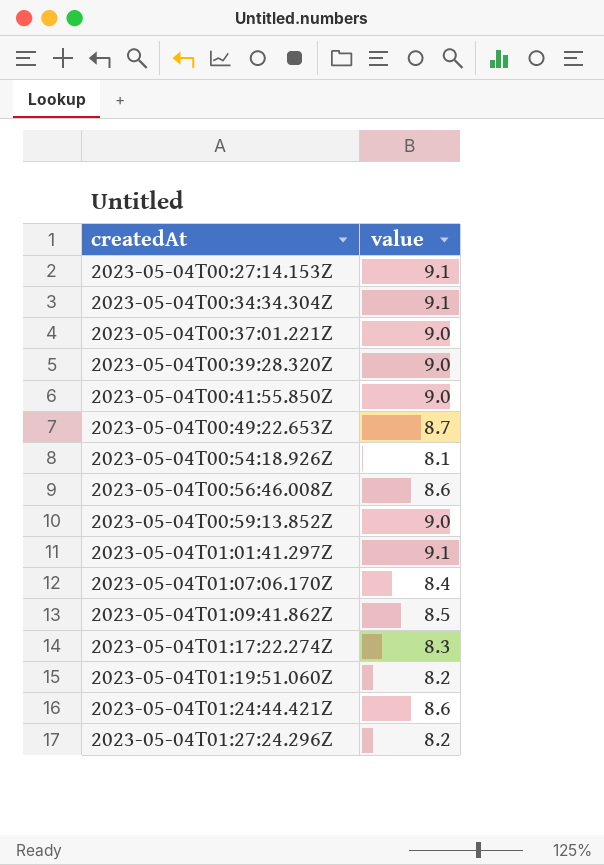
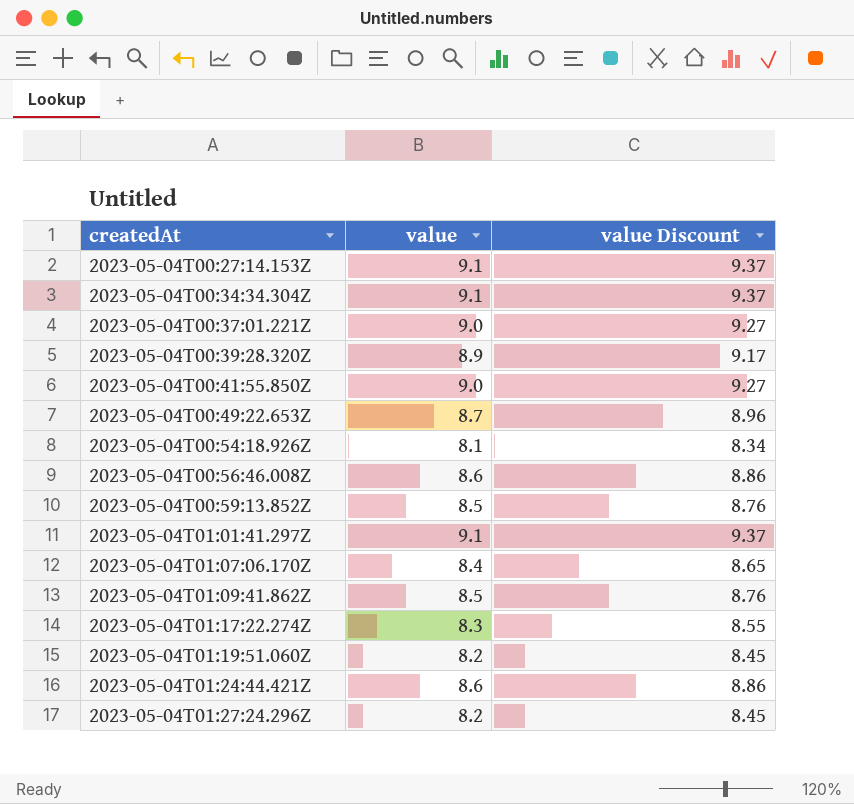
column value Discount | formula: none -> [value] * 1.03
2023-05-04T00:39:28.320Z | value: 9.0 -> 8.9
2023-05-04T00:59:13.852Z | value: 9.0 -> 8.5

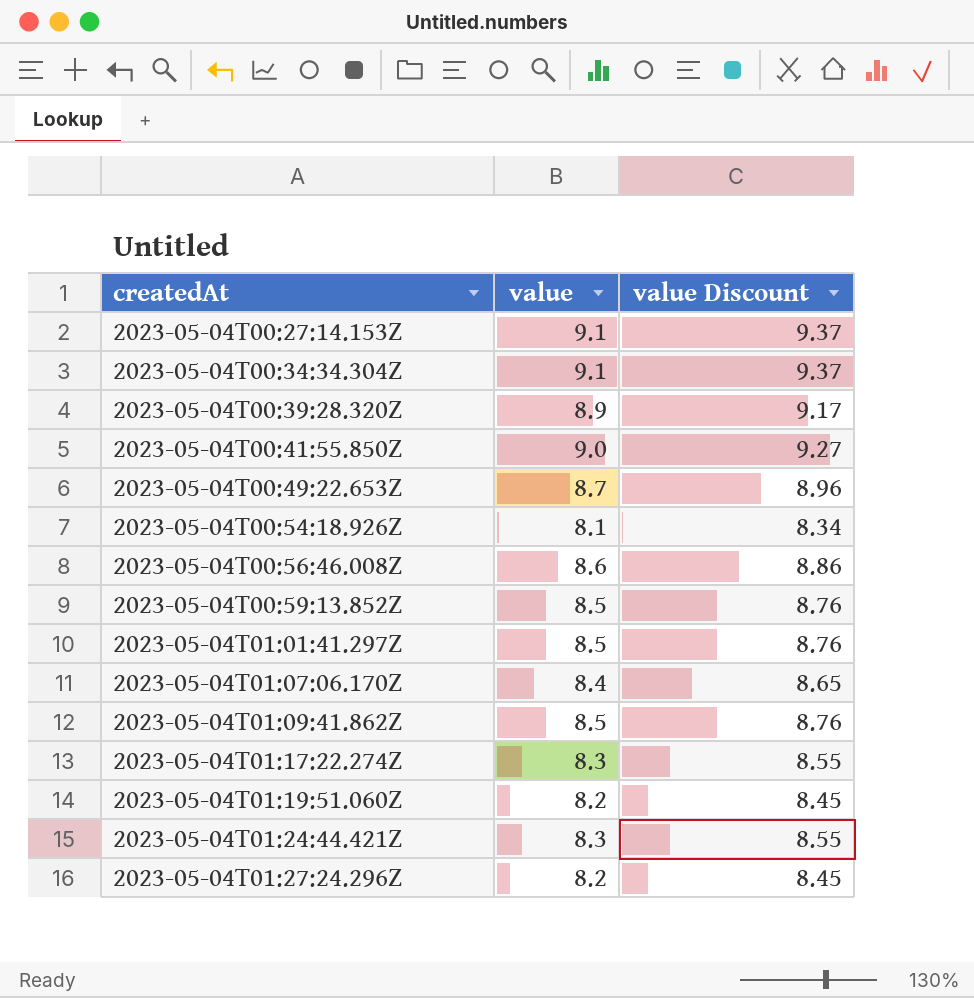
row 2023-05-04T00:37:01.221Z: 9.0 | 9.27 -> none
2023-05-04T01:01:41.297Z | value: 9.1 -> 8.5
2023-05-04T01:01:41.297Z | value Discount: 9.37 -> 8.76
2023-05-04T01:24:44.421Z | value: 8.6 -> 8.3
2023-05-04T01:24:44.421Z | value Discount: 8.86 -> 8.55

